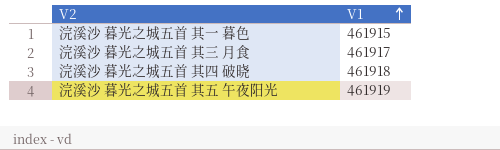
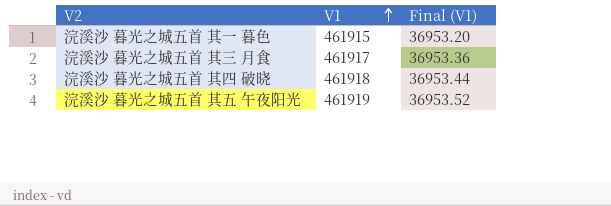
column Final (V1) | formula: none -> [V1] * 0.08

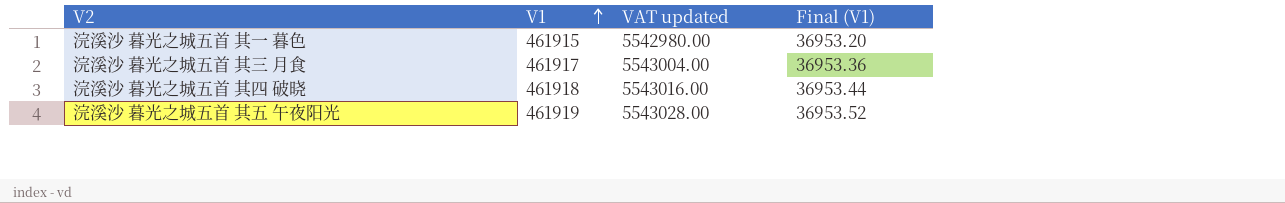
column VAT updated | formula: none -> [V1] * 12

